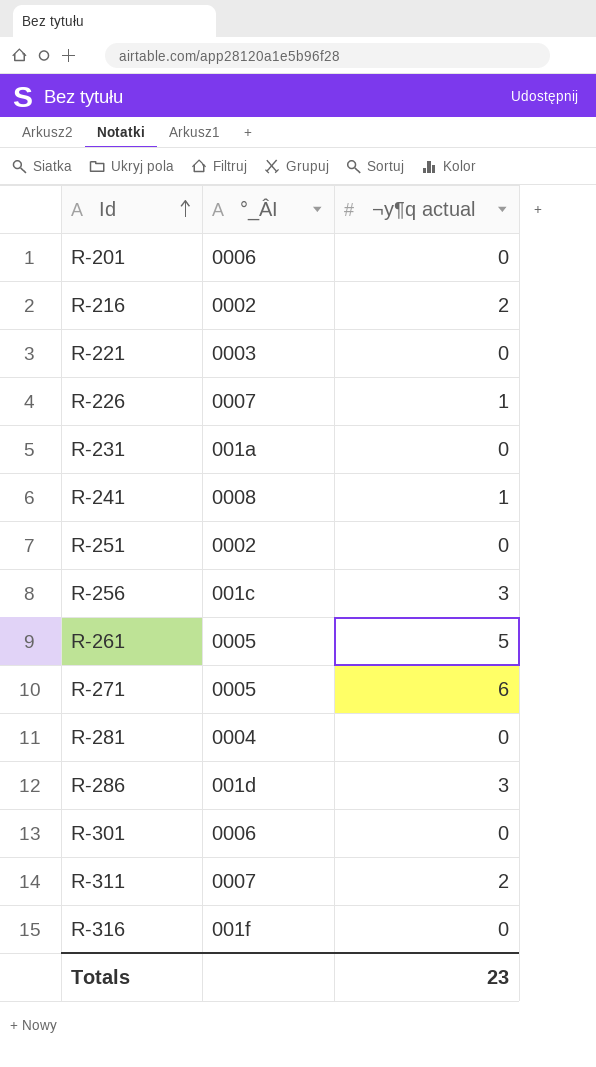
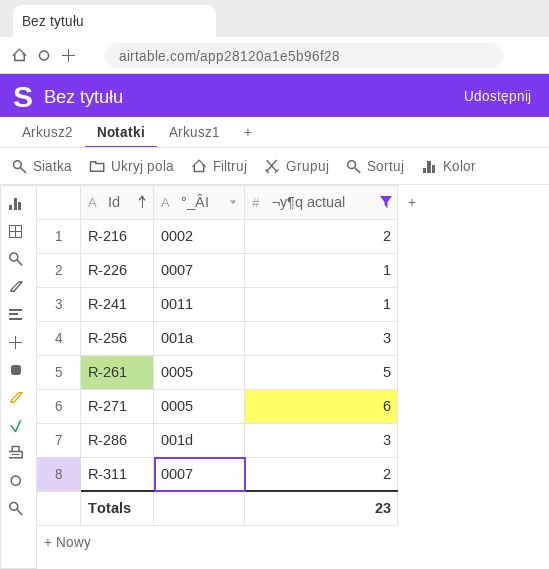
filter: none -> ¬y¶q actual != 0
R-241 | °_ÂI: 0008 -> 0011
R-256 | °_ÂI: 001c -> 001a

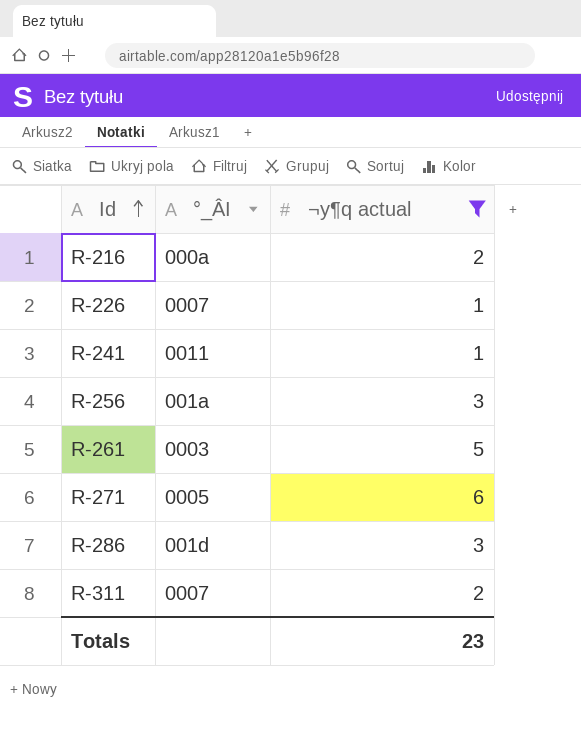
R-216 | °_ÂI: 0002 -> 000a
R-261 | °_ÂI: 0005 -> 0003

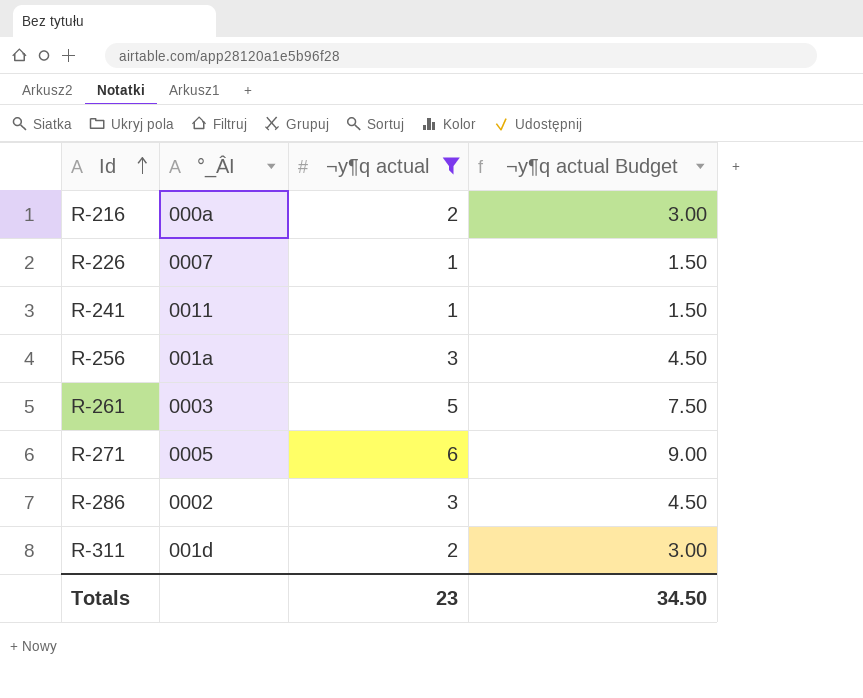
column ¬y¶q actual Budget | formula: none -> [¬y¶q actual] * 1.5
R-286 | °_ÂI: 001d -> 0002
R-311 | °_ÂI: 0007 -> 001d

